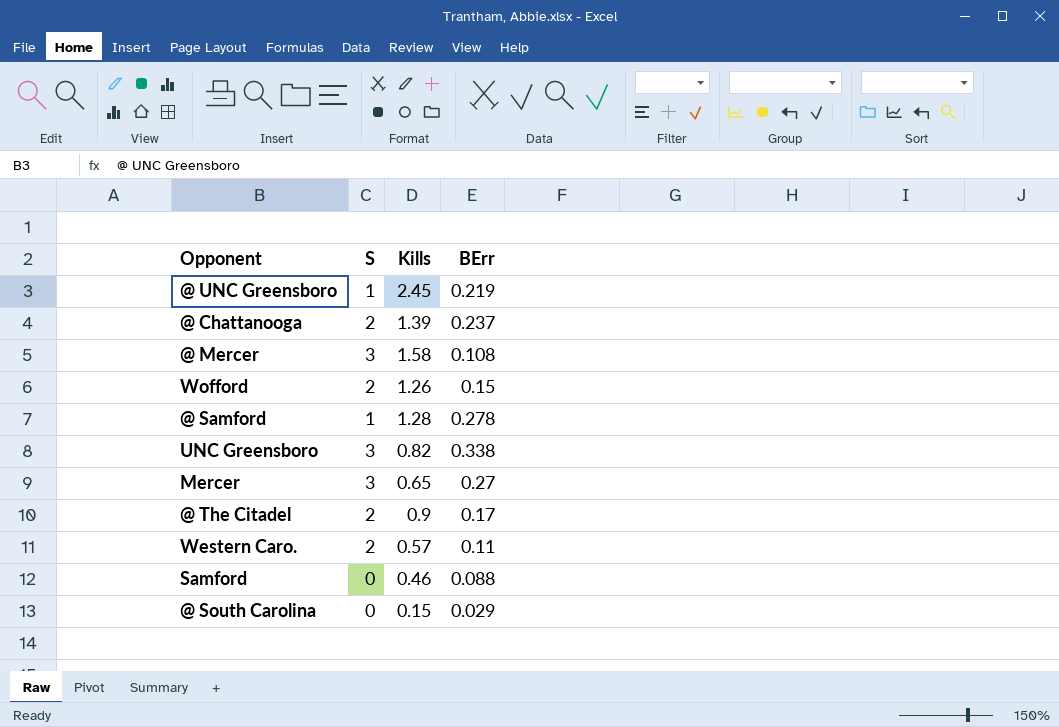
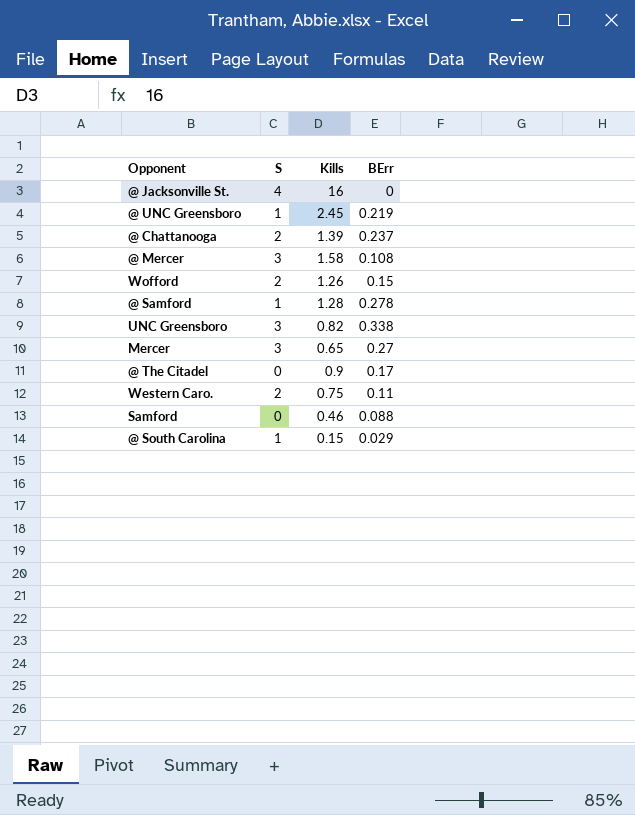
row @ Jacksonville St.: none -> 4 | 16 | 0
@ The Citadel | S: 2 -> 0
Western Caro. | Kills: 0.57 -> 0.75
@ South Carolina | S: 0 -> 1

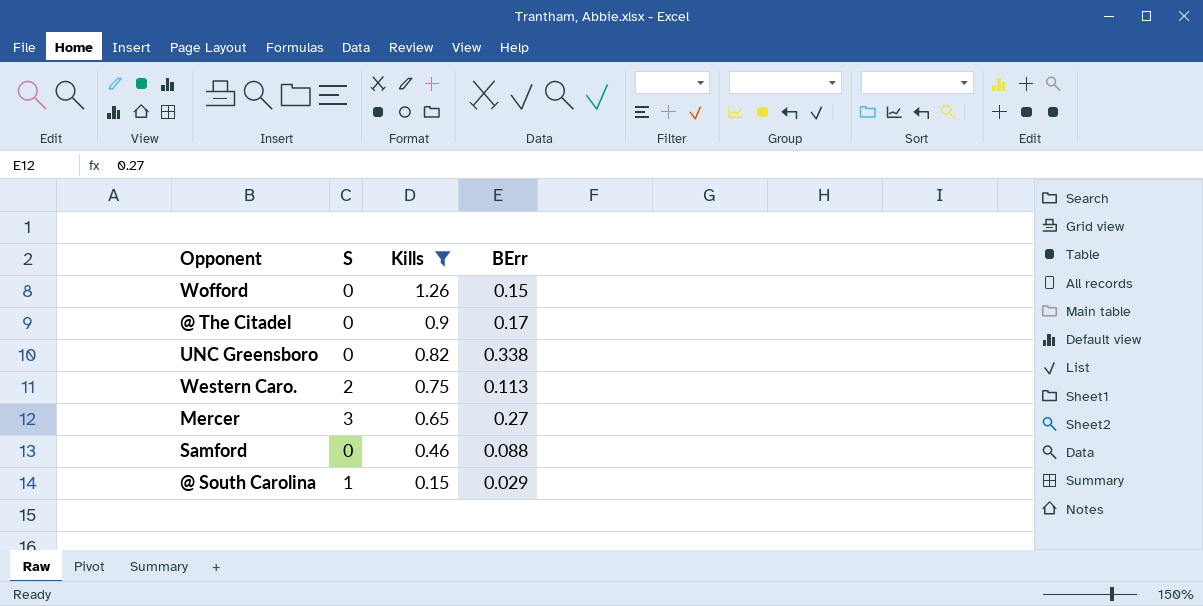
filter: none -> Kills <= 1.26
row order: none -> Kills descending
Wofford | S: 2 -> 0
UNC Greensboro | S: 3 -> 0
Western Caro. | BErr: 0.11 -> 0.113

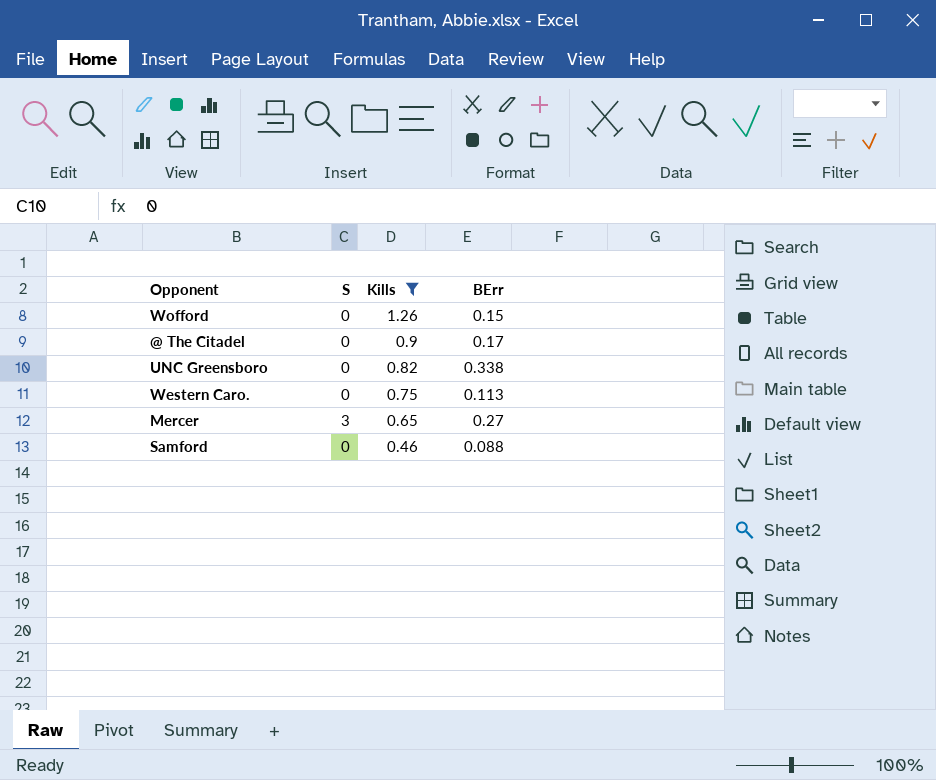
row @ South Carolina: 1 | 0.15 | 0.029 -> none
Western Caro. | S: 2 -> 0

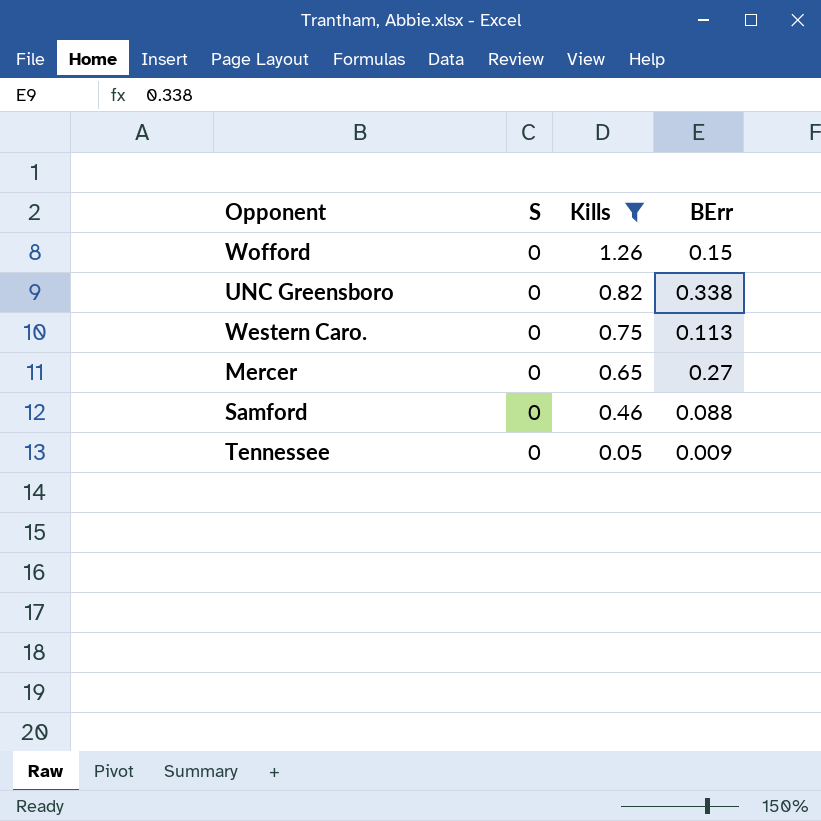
row @ The Citadel: 0 | 0.9 | 0.17 -> none
Mercer | S: 3 -> 0
row Tennessee: none -> 0 | 0.05 | 0.009

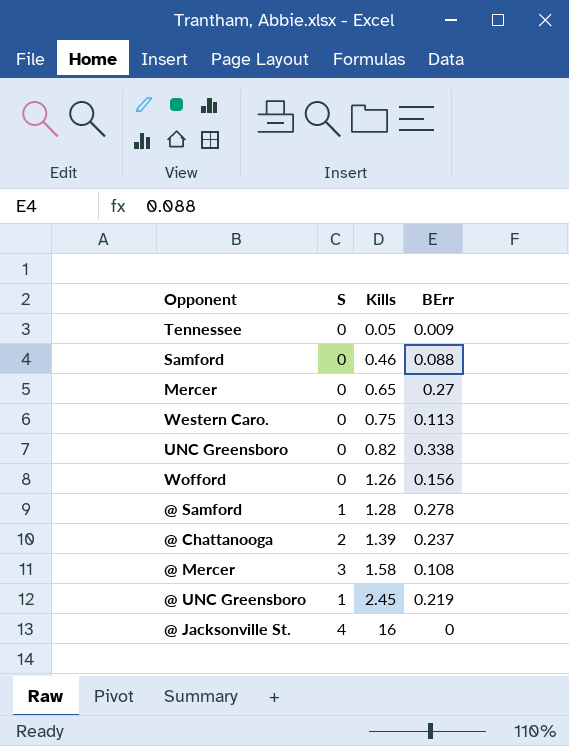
filter: Kills <= 1.26 -> none
row order: Kills descending -> Kills ascending
Wofford | BErr: 0.15 -> 0.156

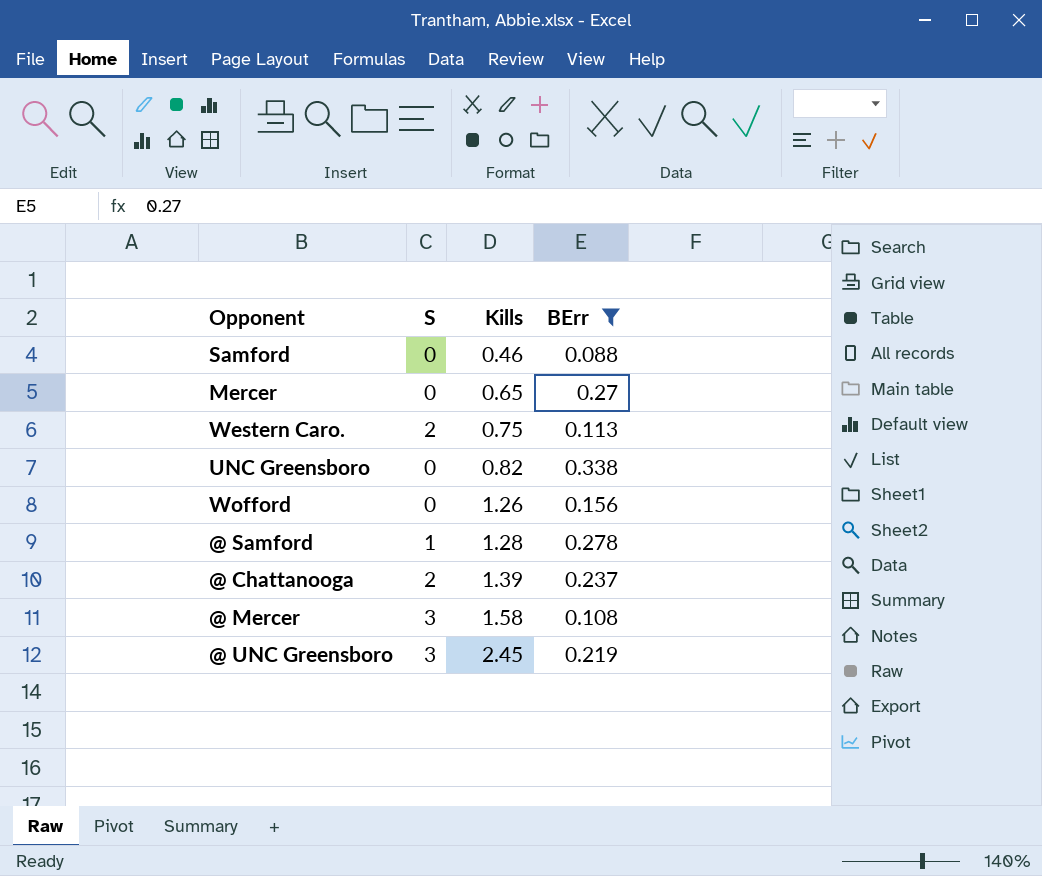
filter: none -> BErr >= 0.088
Western Caro. | S: 0 -> 2
@ UNC Greensboro | S: 1 -> 3

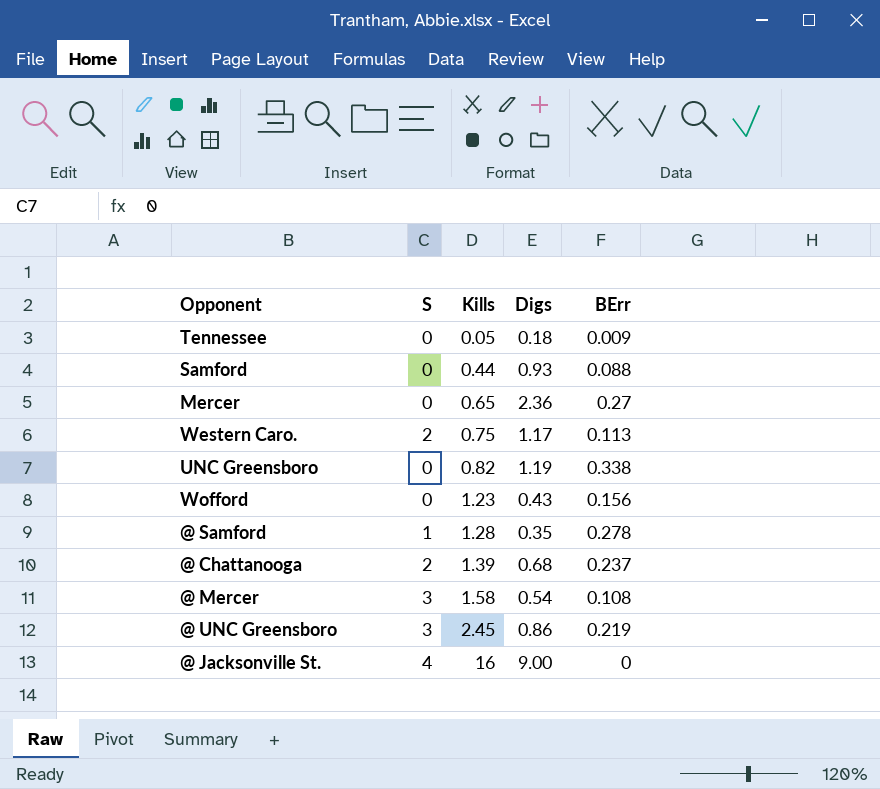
filter: BErr >= 0.088 -> none
column Digs | position: none -> 4
Samford | Kills: 0.46 -> 0.44
Wofford | Kills: 1.26 -> 1.23

